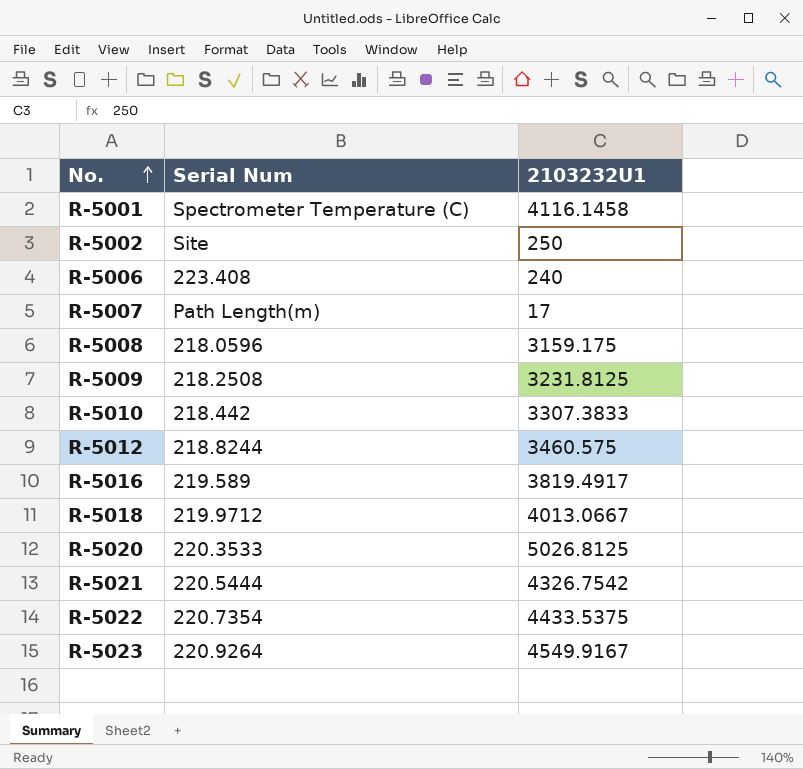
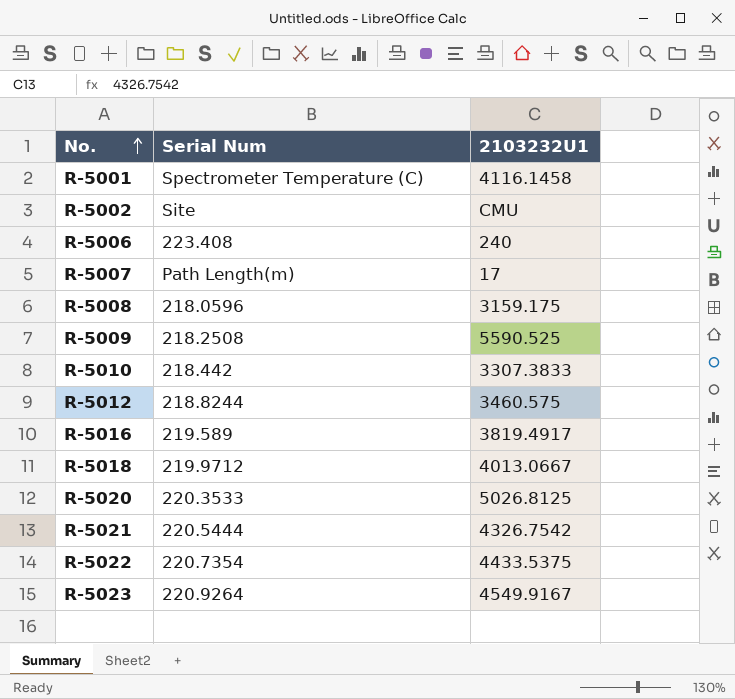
R-5002 | 2103232U1: 250 -> CMU
R-5009 | 2103232U1: 3231.8125 -> 5590.525

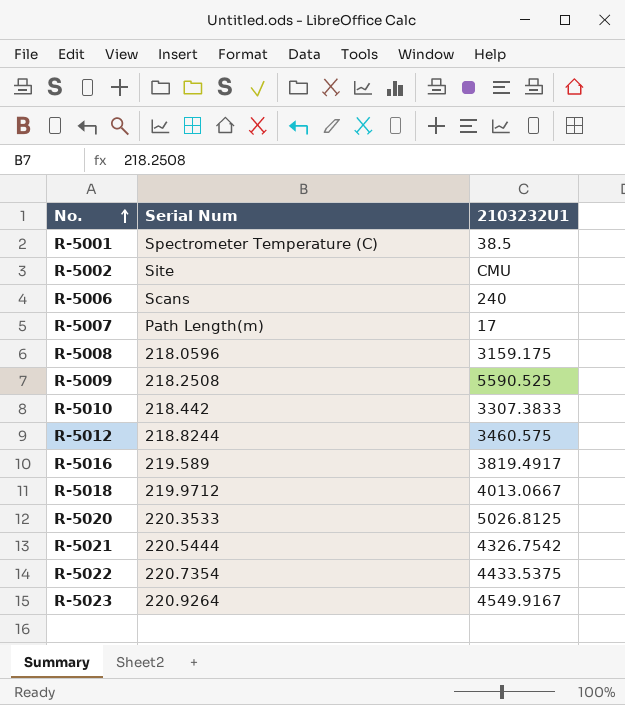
R-5001 | 2103232U1: 4116.1458 -> 38.5
R-5006 | Serial Num: 223.408 -> Scans

